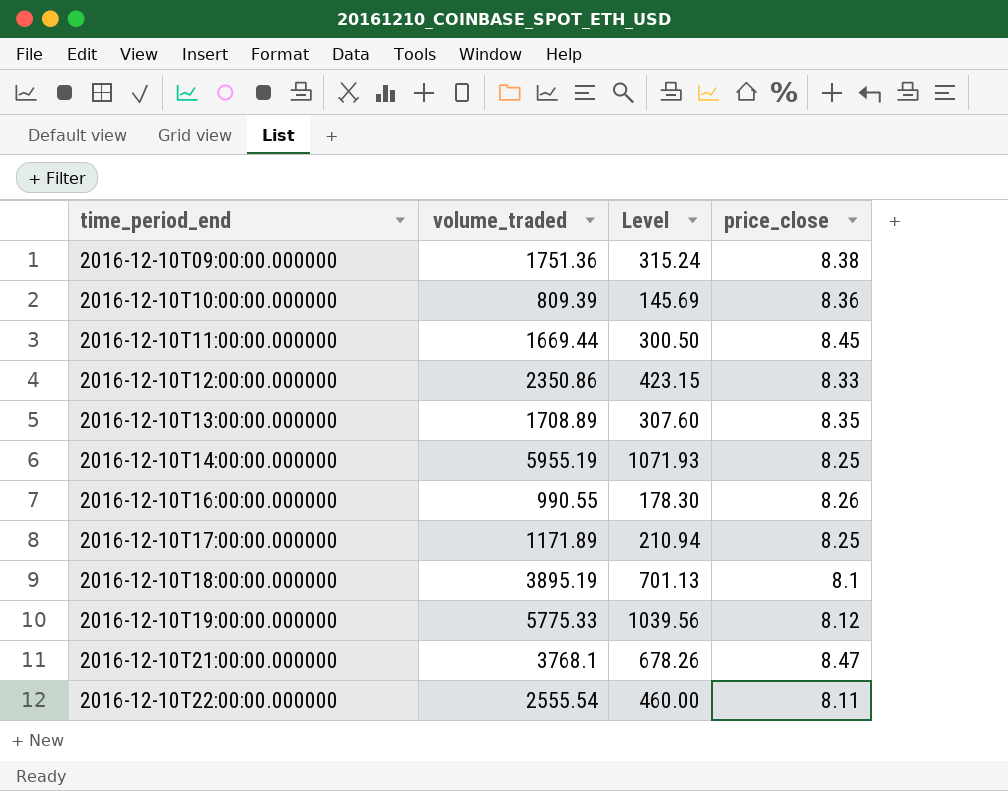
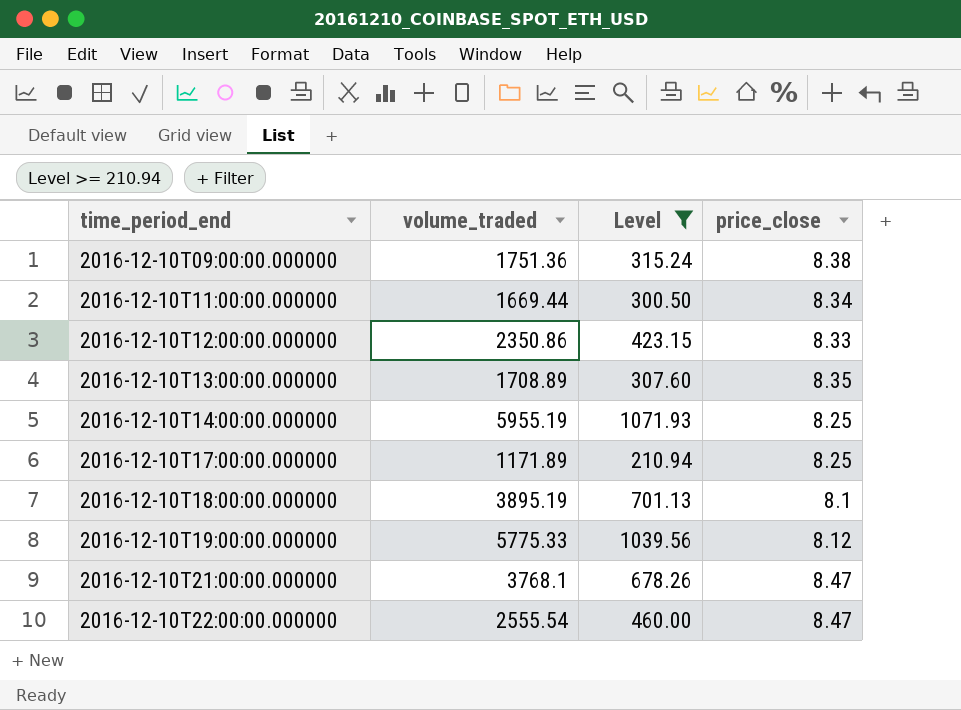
filter: none -> Level >= 210.94
2016-12-10T11:00:00.000000 | price_close: 8.45 -> 8.34
2016-12-10T22:00:00.000000 | price_close: 8.11 -> 8.47

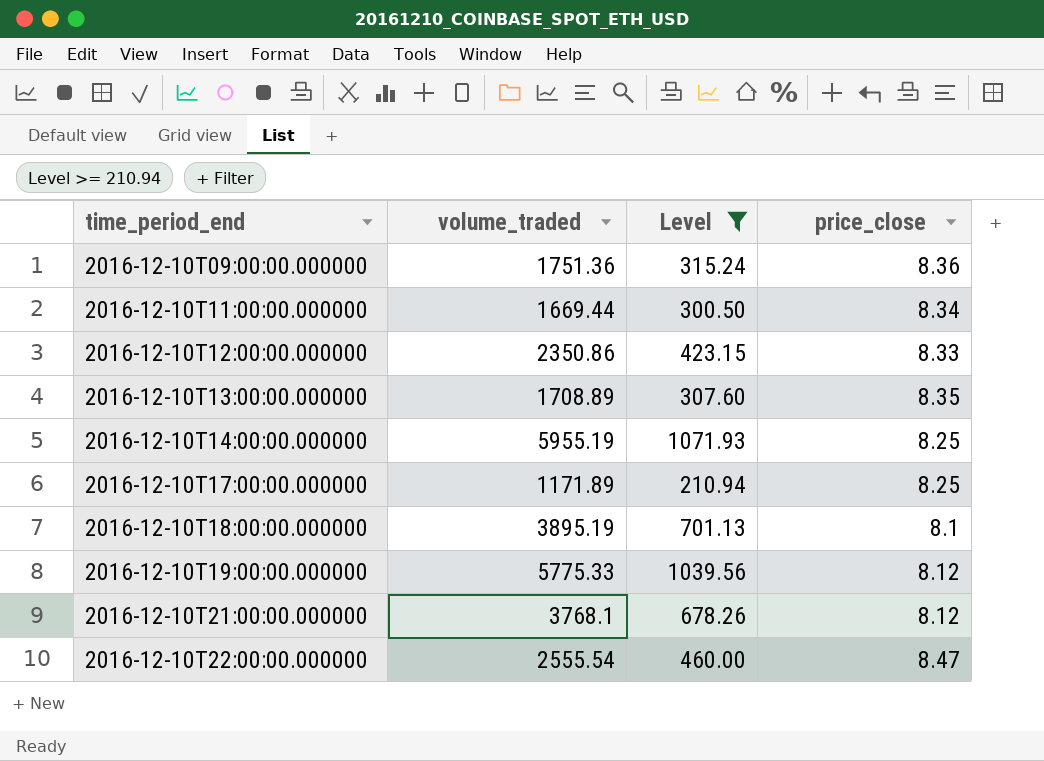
2016-12-10T09:00:00.000000 | price_close: 8.38 -> 8.36
2016-12-10T21:00:00.000000 | price_close: 8.47 -> 8.12

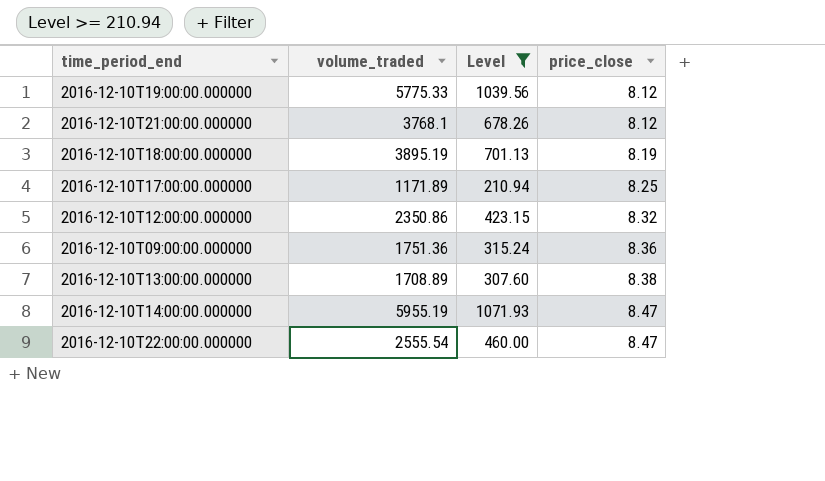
row order: time_period_end ascending -> price_close ascending
row 2016-12-10T11:00:00.000000: 1669.44 | 300.50 | 8.34 -> none
2016-12-10T18:00:00.000000 | price_close: 8.1 -> 8.19
2016-12-10T12:00:00.000000 | price_close: 8.33 -> 8.32
2016-12-10T13:00:00.000000 | price_close: 8.35 -> 8.38
2016-12-10T14:00:00.000000 | price_close: 8.25 -> 8.47

